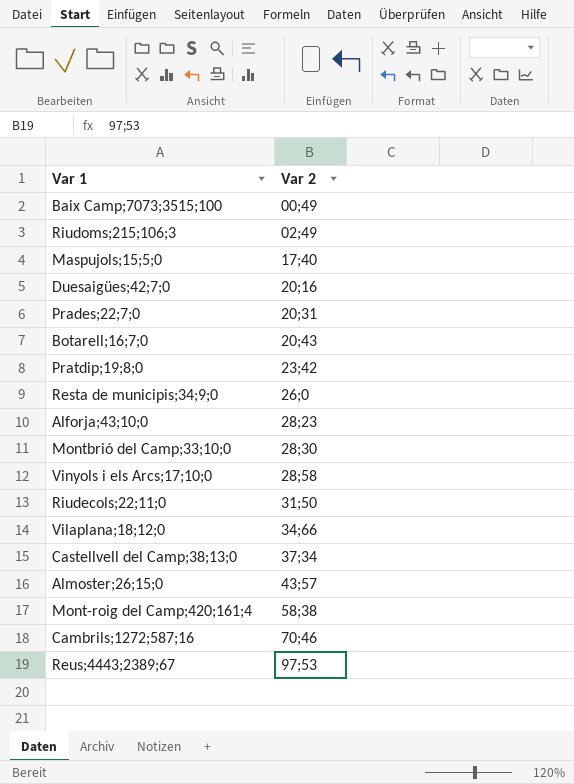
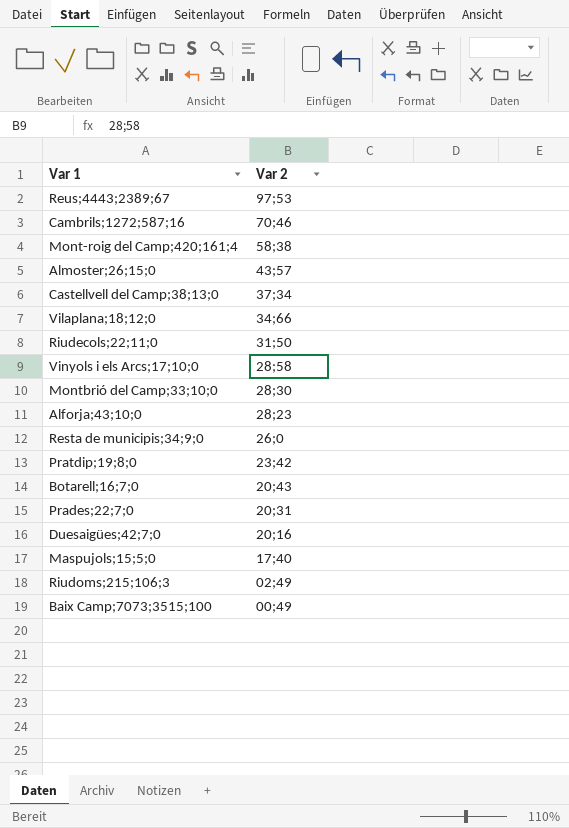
row order: Var 2 ascending -> Var 2 descending

